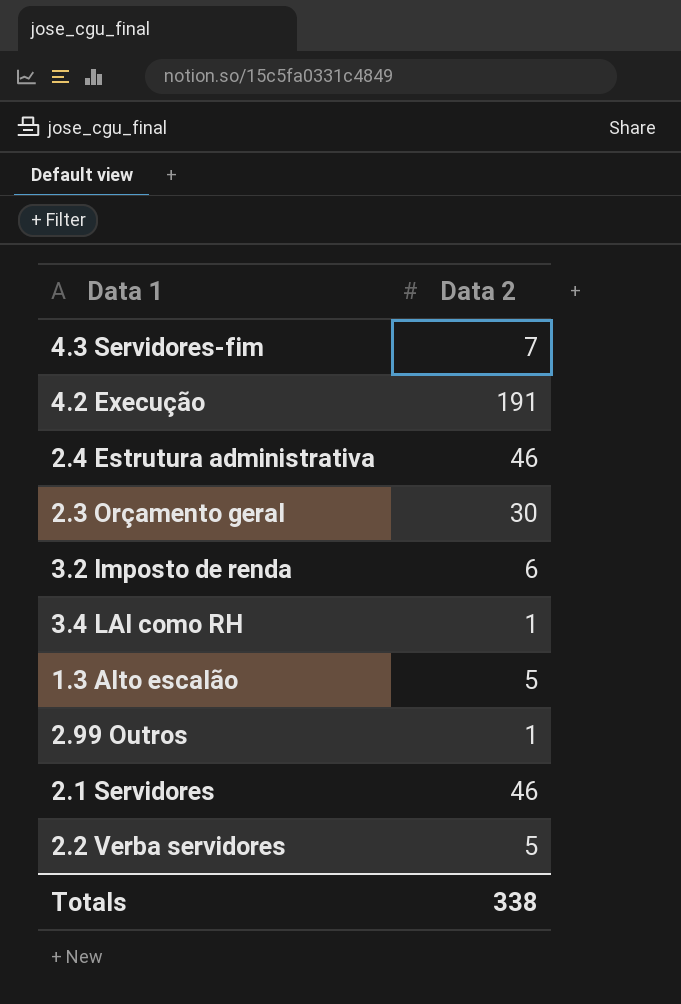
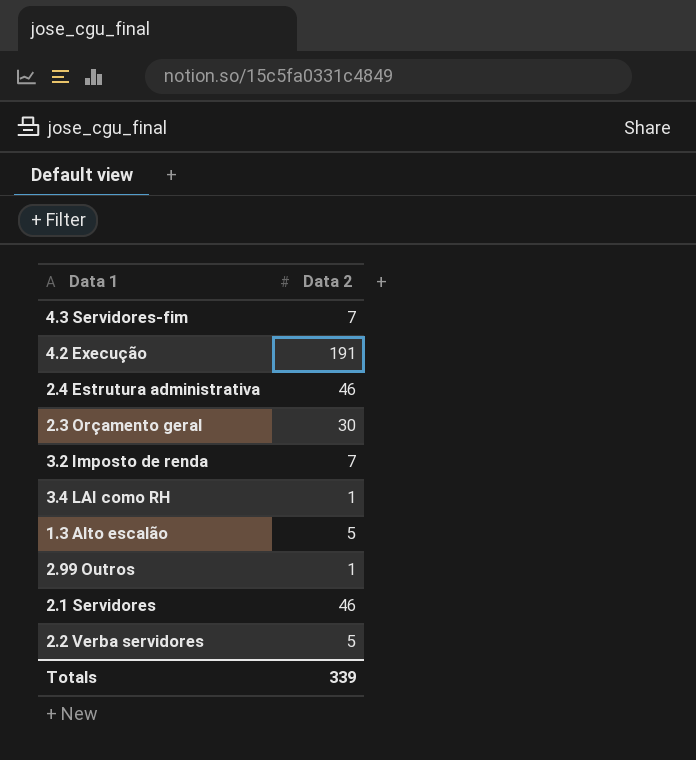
3.2 Imposto de renda | Data 2: 6 -> 7
Totals | Data 2: 338 -> 339

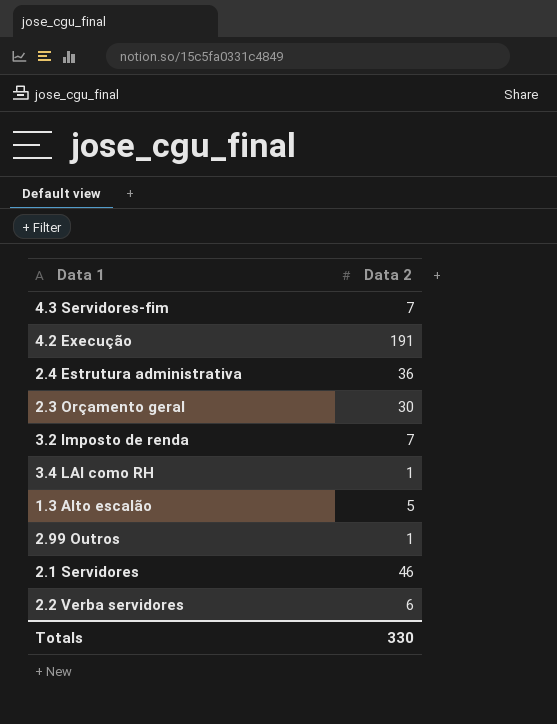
2.4 Estrutura administrativa | Data 2: 46 -> 36
2.2 Verba servidores | Data 2: 5 -> 6
Totals | Data 2: 339 -> 330

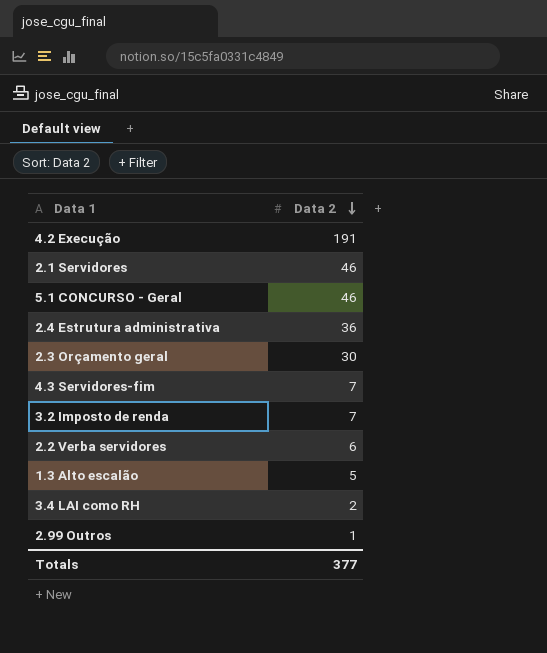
row order: none -> Data 2 descending
row 5.1 CONCURSO - Geral: none -> 46
3.4 LAI como RH | Data 2: 1 -> 2
Totals | Data 2: 330 -> 377

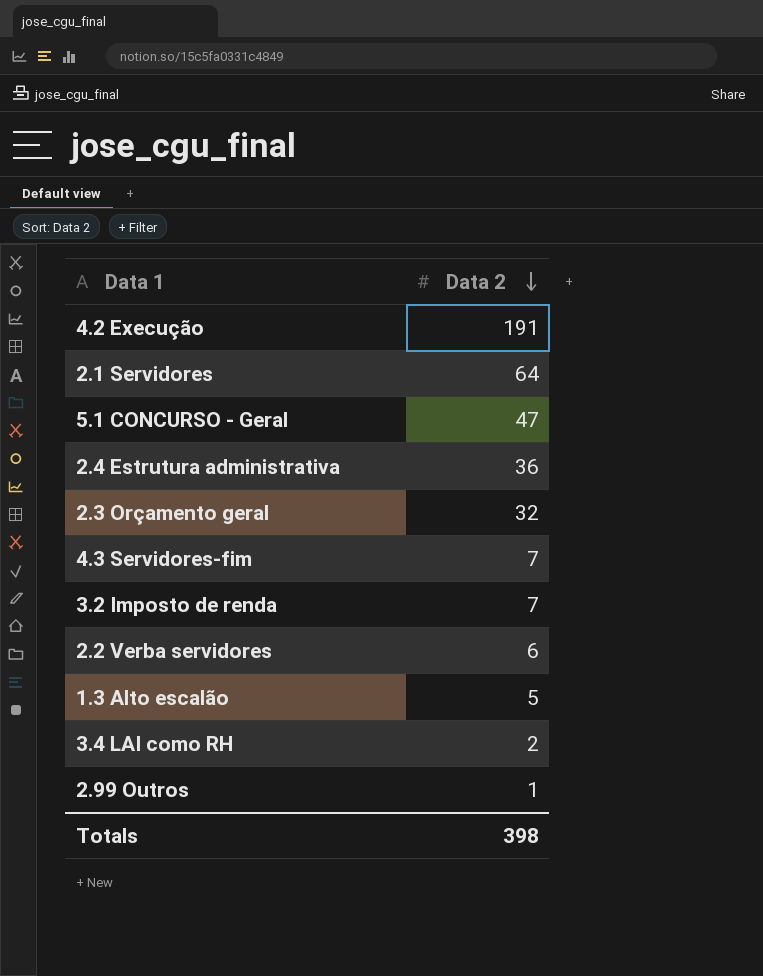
2.1 Servidores | Data 2: 46 -> 64
5.1 CONCURSO - Geral | Data 2: 46 -> 47
2.3 Orçamento geral | Data 2: 30 -> 32
Totals | Data 2: 377 -> 398

